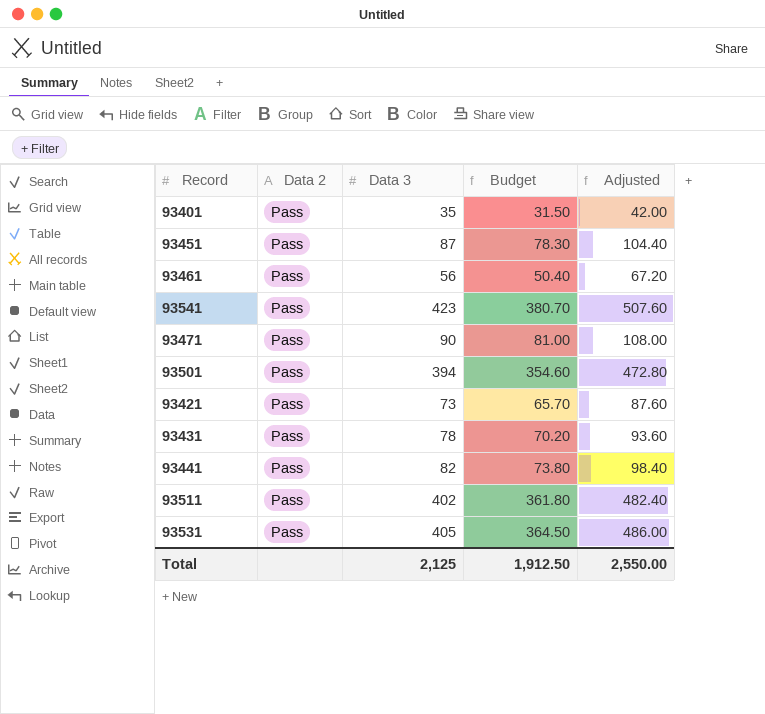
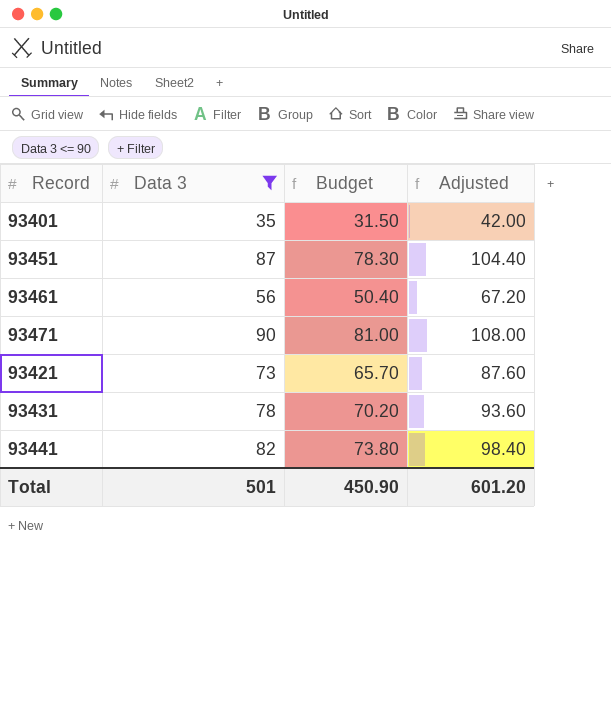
filter: none -> Data 3 <= 90
column Data 2 | position: 2 -> none
Total | Data 3: 2,125 -> 501
Total | Budget: 1,912.50 -> 450.90
Total | Adjusted: 2,550.00 -> 601.20

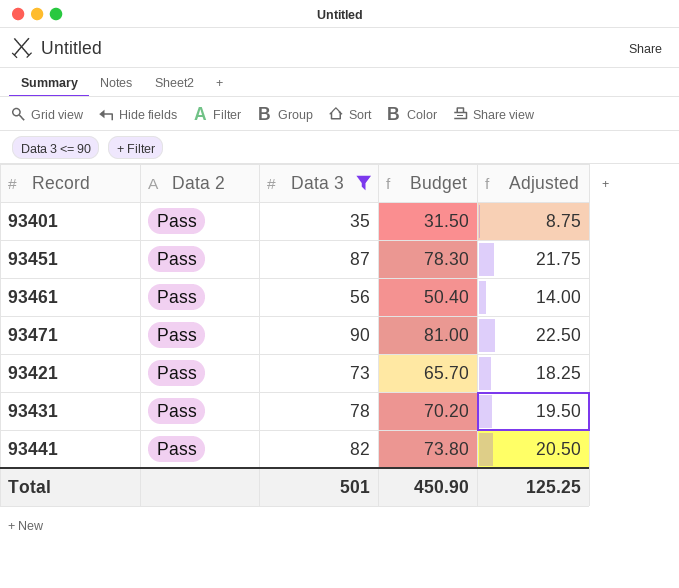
column Data 2 | position: none -> 2
column Adjusted | formula: [Data 3] * 1.2 -> [Data 3] * 0.25
Total | Adjusted: 601.20 -> 125.25

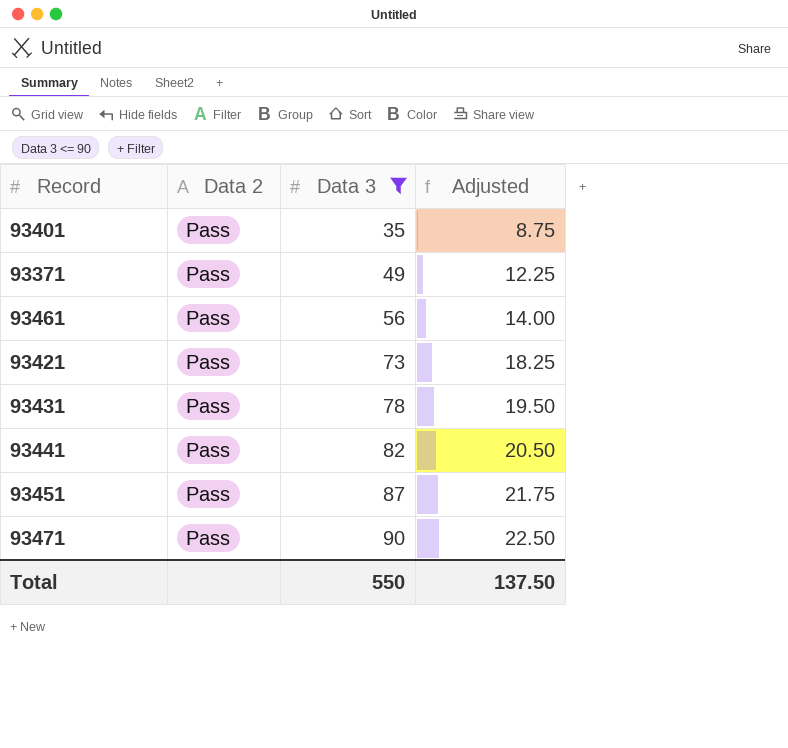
row order: none -> Data 3 ascending
column Budget | formula: [Data 3] * 0.9 -> none
row 93371: none -> Pass | 49 | 12.25
Total | Data 3: 501 -> 550
Total | Adjusted: 125.25 -> 137.50

